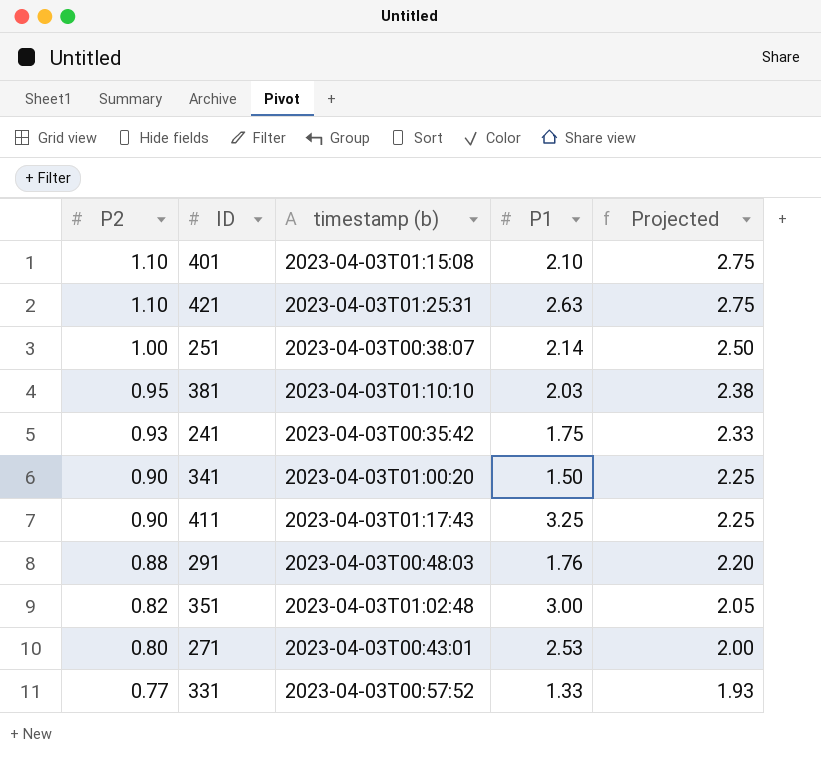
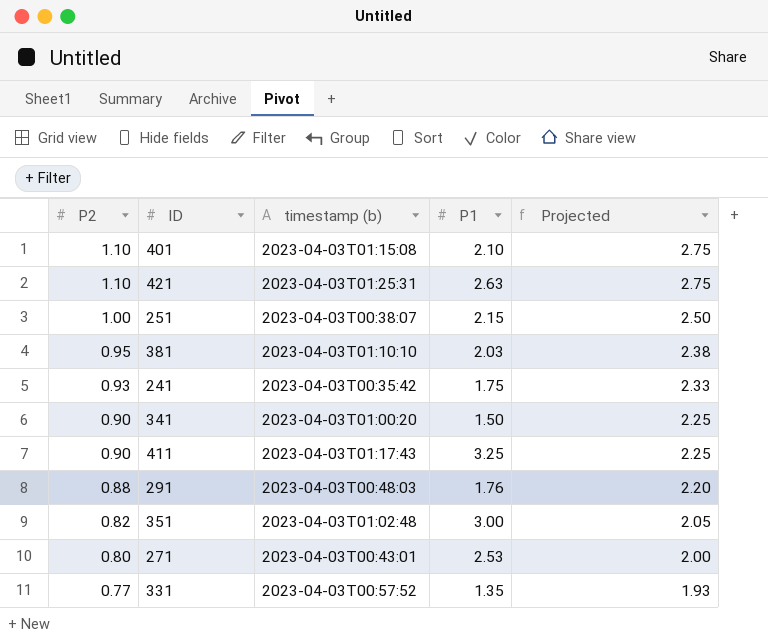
251 | P1: 2.14 -> 2.15
331 | P1: 1.33 -> 1.35

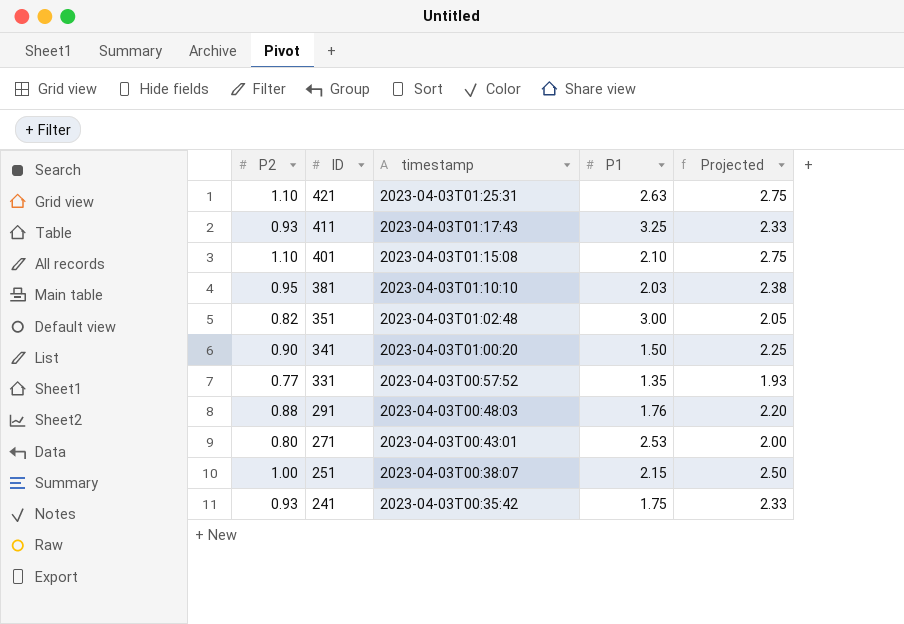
row order: P2 descending -> ID descending
column name: timestamp (b) -> timestamp
411 | P2: 0.90 -> 0.93
411 | Projected: 2.25 -> 2.33

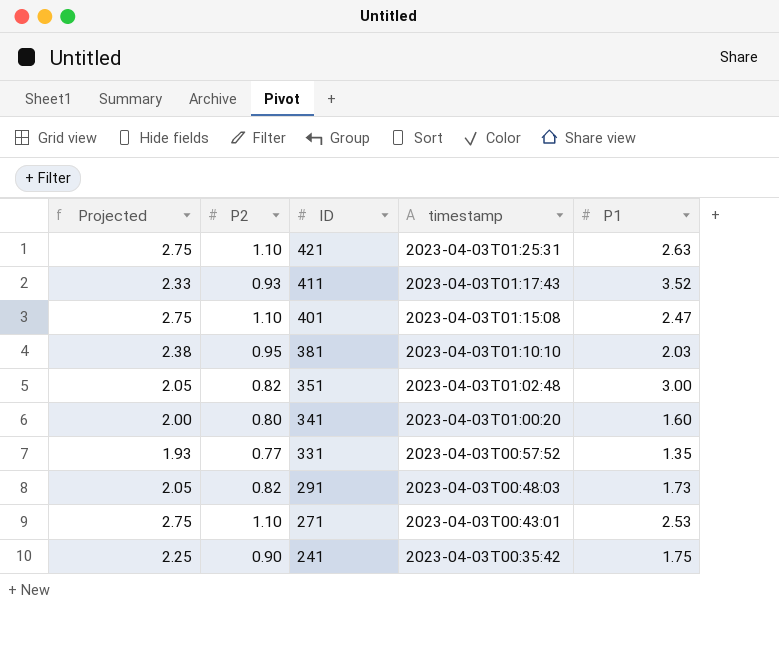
column Projected | position: 5 -> 1
row 251: 1.00 | 2023-04-03T00:38:07 | 2.15 | 2.50 -> none
411 | P1: 3.25 -> 3.52
401 | P1: 2.10 -> 2.47
341 | Projected: 2.25 -> 2.00
341 | P2: 0.90 -> 0.80
341 | P1: 1.50 -> 1.60
291 | Projected: 2.20 -> 2.05
291 | P2: 0.88 -> 0.82
291 | P1: 1.76 -> 1.73
271 | Projected: 2.00 -> 2.75
271 | P2: 0.80 -> 1.10
241 | Projected: 2.33 -> 2.25
241 | P2: 0.93 -> 0.90

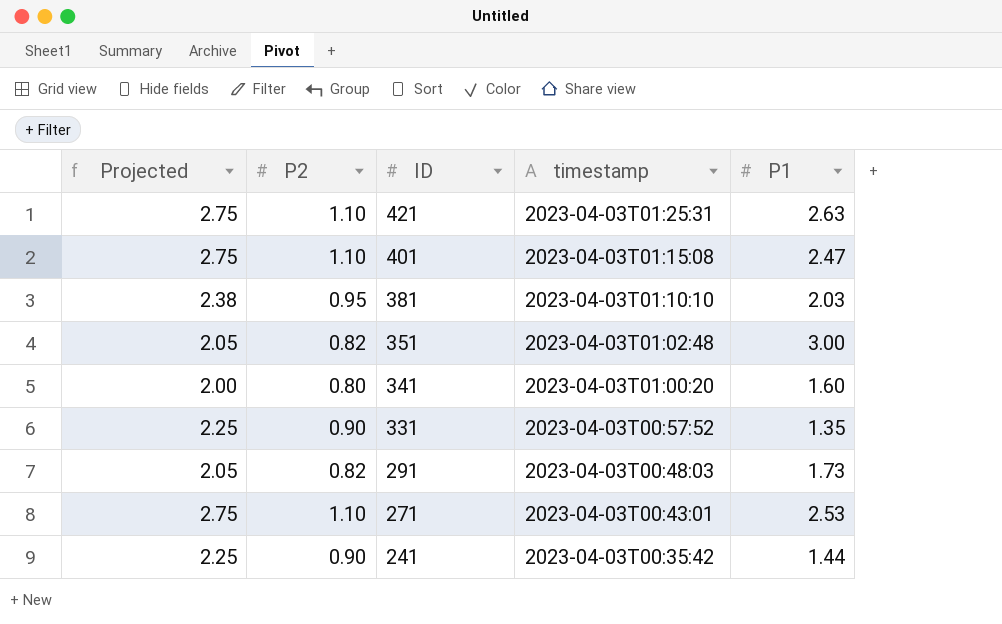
row 411: 2.33 | 0.93 | 2023-04-03T01:17:43 | 3.52 -> none
331 | Projected: 1.93 -> 2.25
331 | P2: 0.77 -> 0.90
241 | P1: 1.75 -> 1.44

